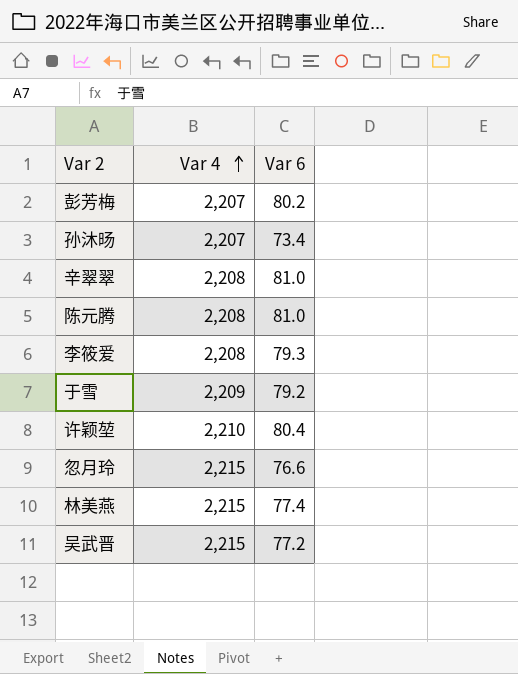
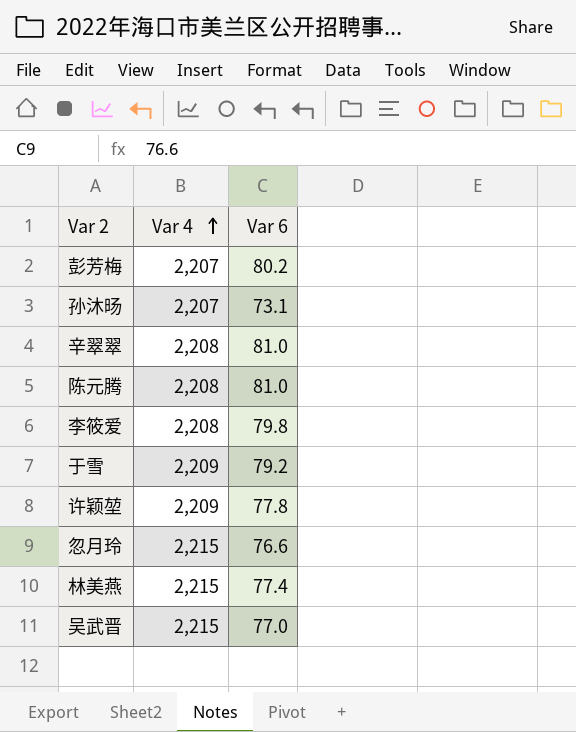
孙沐旸 | Var 6: 73.4 -> 73.1
李筱爱 | Var 6: 79.3 -> 79.8
许颖堃 | Var 4: 2,210 -> 2,209
许颖堃 | Var 6: 80.4 -> 77.8
吴武晋 | Var 6: 77.2 -> 77.0

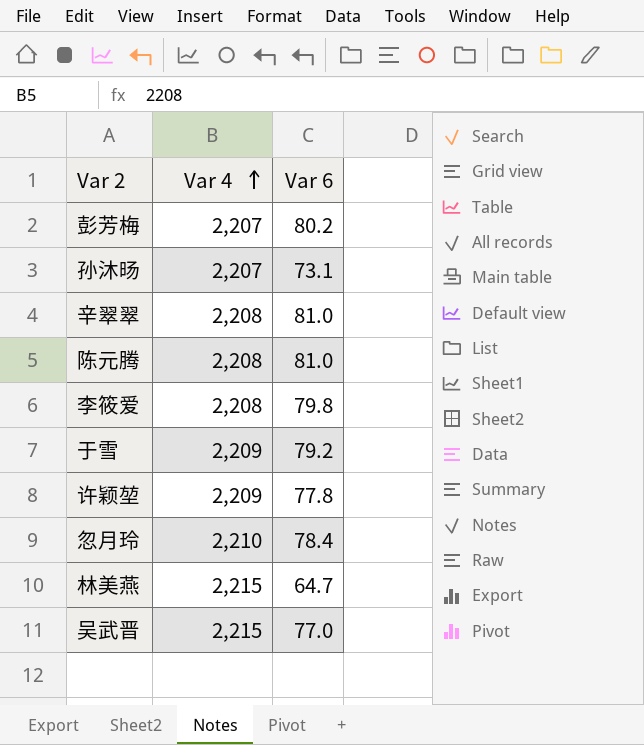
忽月玲 | Var 4: 2,215 -> 2,210
忽月玲 | Var 6: 76.6 -> 78.4
林美燕 | Var 6: 77.4 -> 64.7

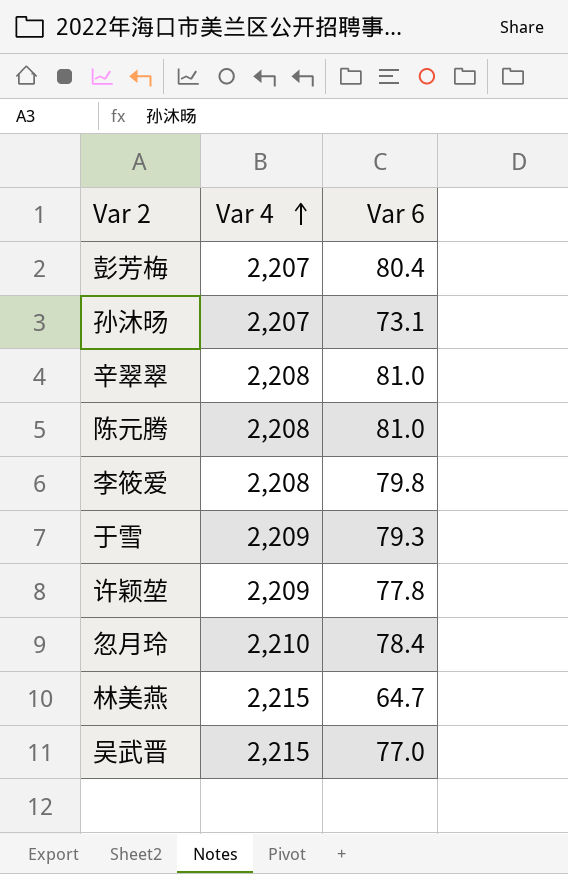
彭芳梅 | Var 6: 80.2 -> 80.4
于雪 | Var 6: 79.2 -> 79.3

